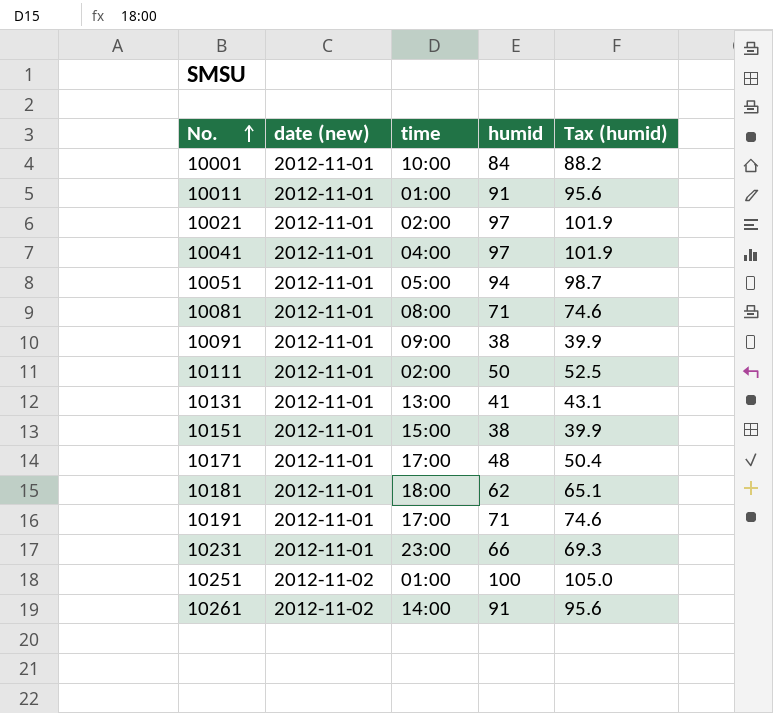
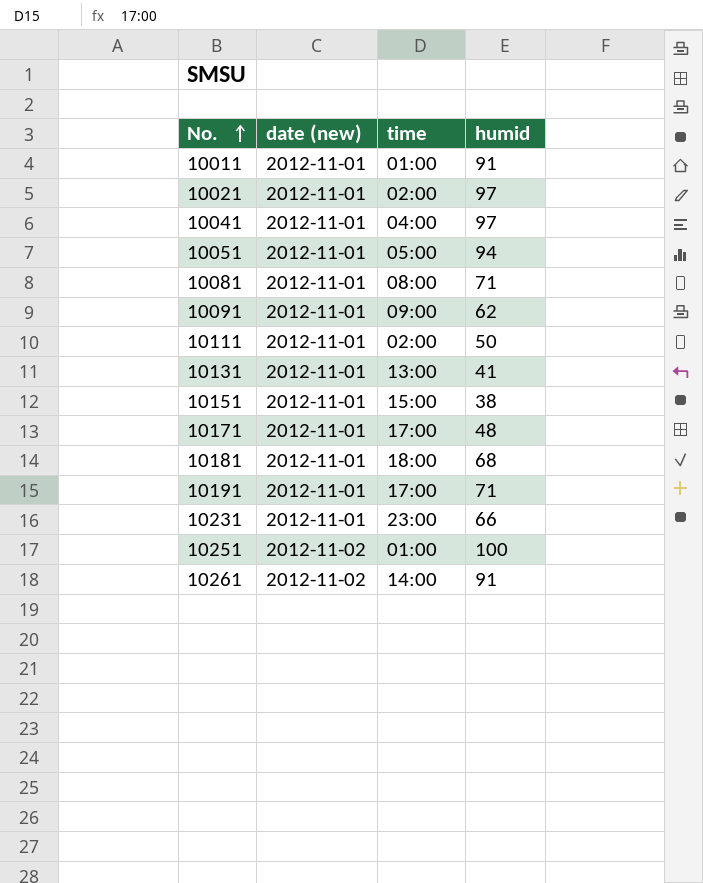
column Tax (humid) | formula: [humid] * 1.05 -> none
row 10001: 2012-11-01 | 10:00 | 84 | 88.2 -> none
10091 | humid: 38 -> 62
10181 | humid: 62 -> 68

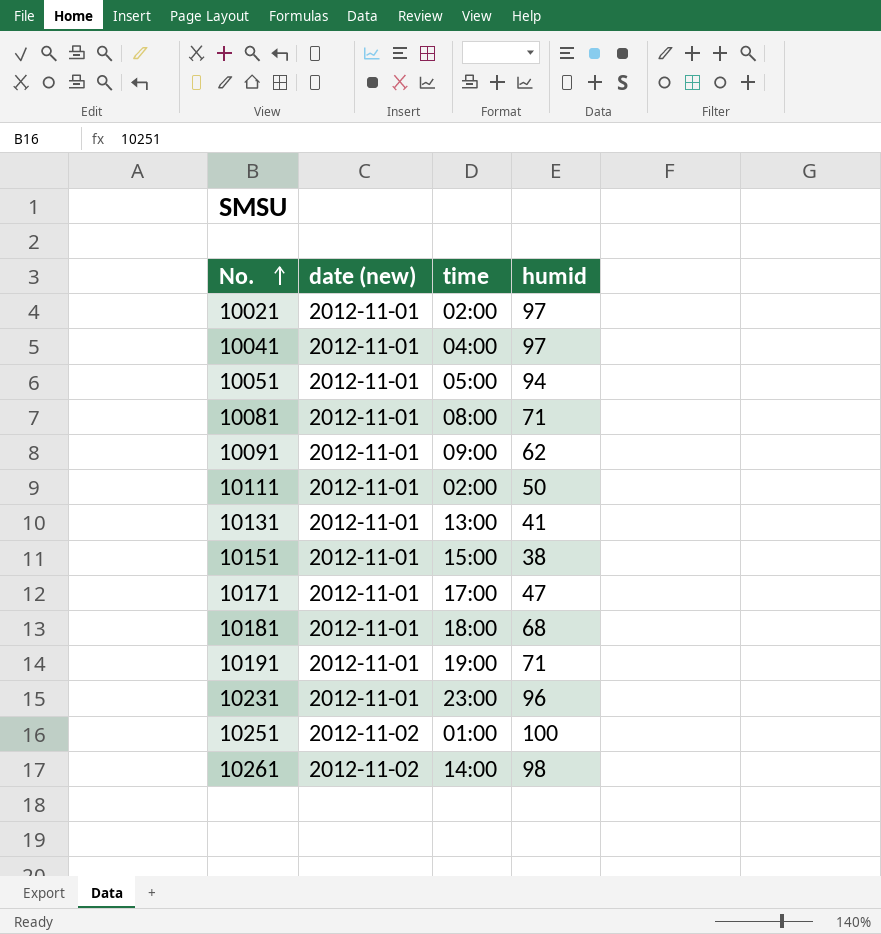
row 10011: 2012-11-01 | 01:00 | 91 -> none
10171 | humid: 48 -> 47
10191 | time: 17:00 -> 19:00
10231 | humid: 66 -> 96
10261 | humid: 91 -> 98

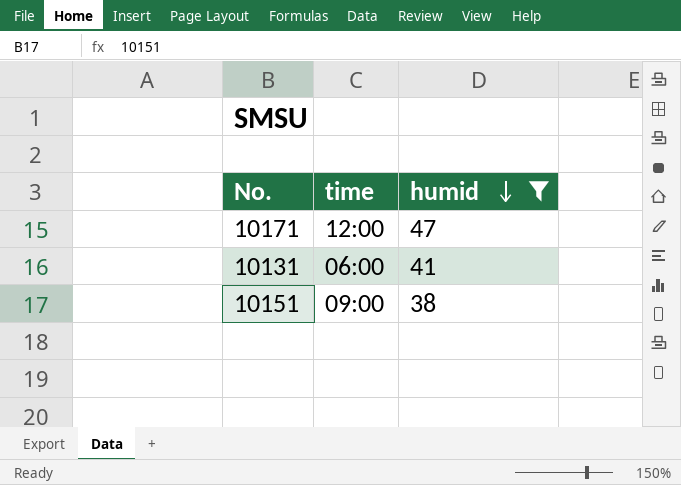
filter: none -> humid <= 47
row order: No. ascending -> humid descending
column date (new) | position: 2 -> none
10171 | time: 17:00 -> 12:00
10131 | time: 13:00 -> 06:00
10151 | time: 15:00 -> 09:00

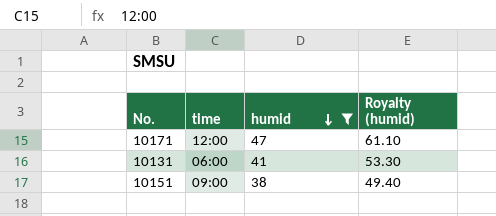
column Royalty (humid) | formula: none -> [humid] * 1.3

